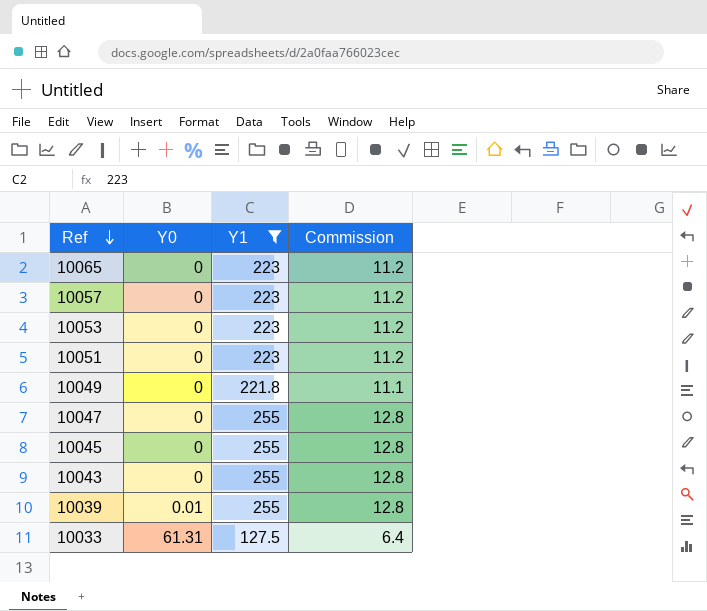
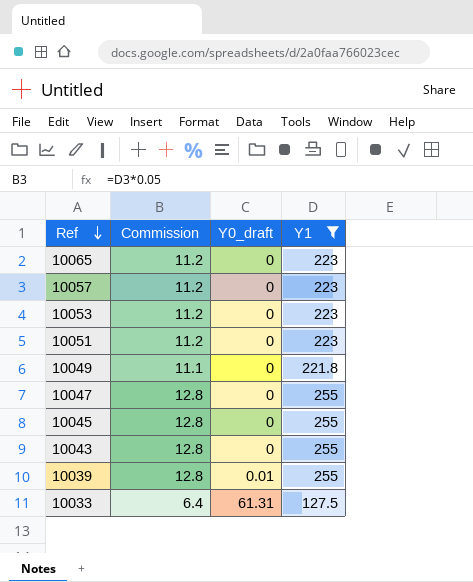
column Commission | position: 4 -> 2
column name: Y0 -> Y0_draft

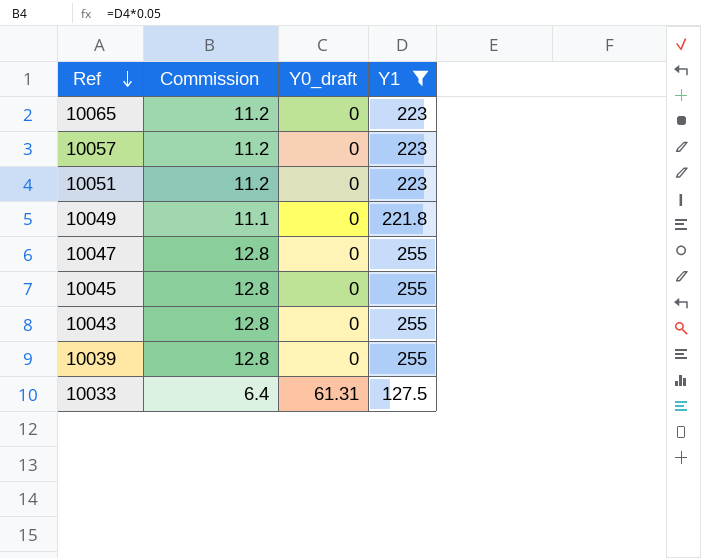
row 10053: 11.2 | 0 | 223 -> none
10039 | Y0_draft: 0.01 -> 0

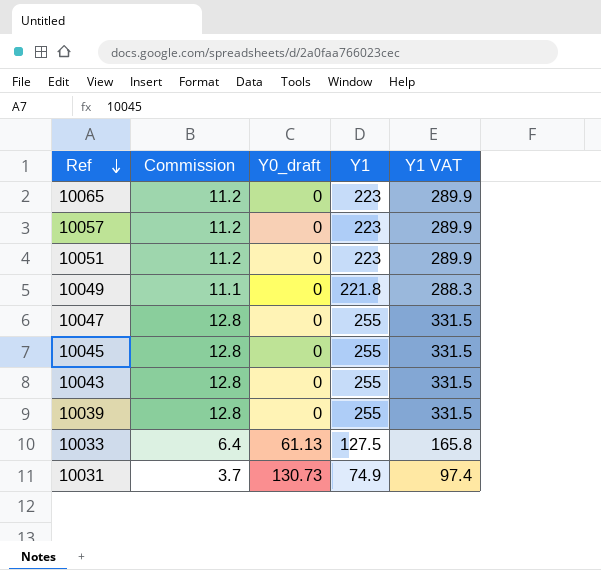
filter: Y1 != 74.9 -> none
column Y1 VAT | formula: none -> [Y1] * 1.3
10033 | Y0_draft: 61.31 -> 61.13

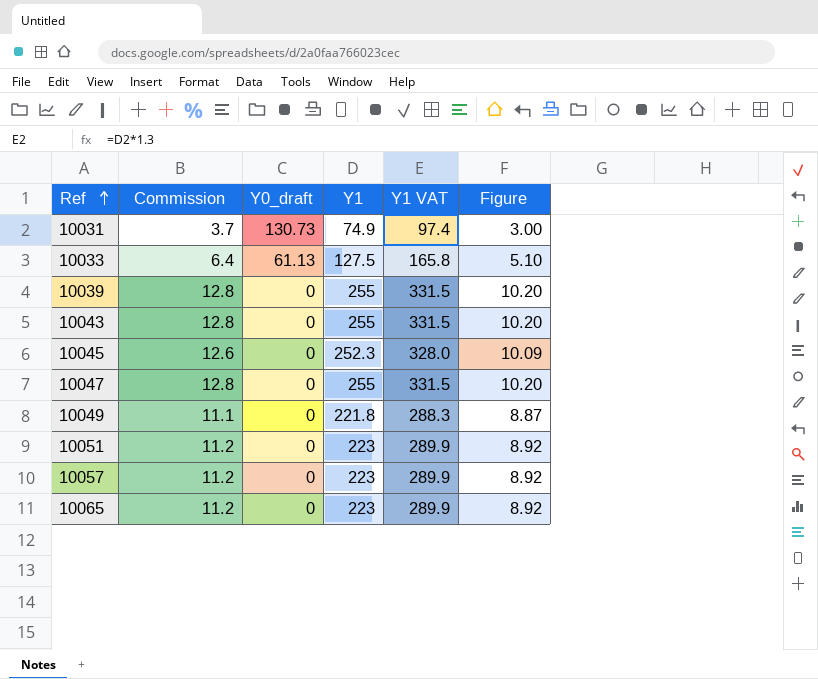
row order: Ref descending -> Ref ascending
column Figure | formula: none -> [Y1] * 0.04
10045 | Commission: 12.8 -> 12.6
10045 | Y1: 255 -> 252.3
10045 | Y1 VAT: 331.5 -> 328.0

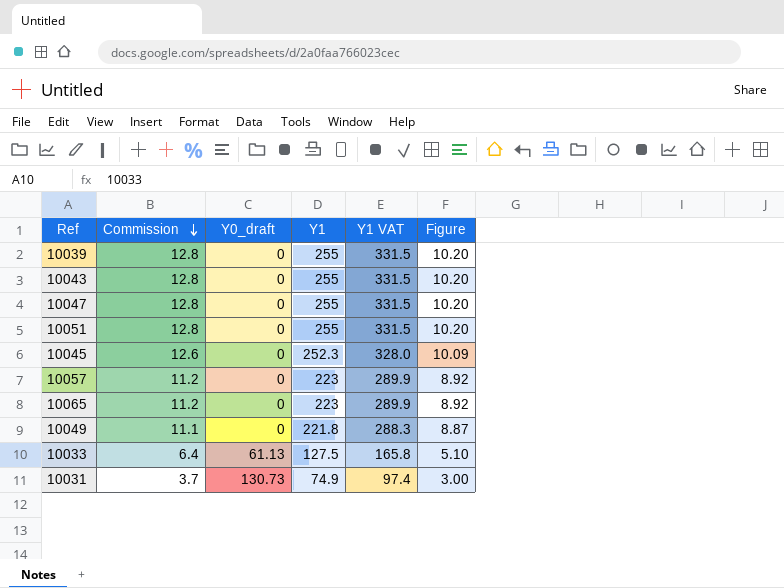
row order: Ref ascending -> Commission descending
10051 | Commission: 11.2 -> 12.8
10051 | Y1: 223 -> 255
10051 | Y1 VAT: 289.9 -> 331.5
10051 | Figure: 8.92 -> 10.20

